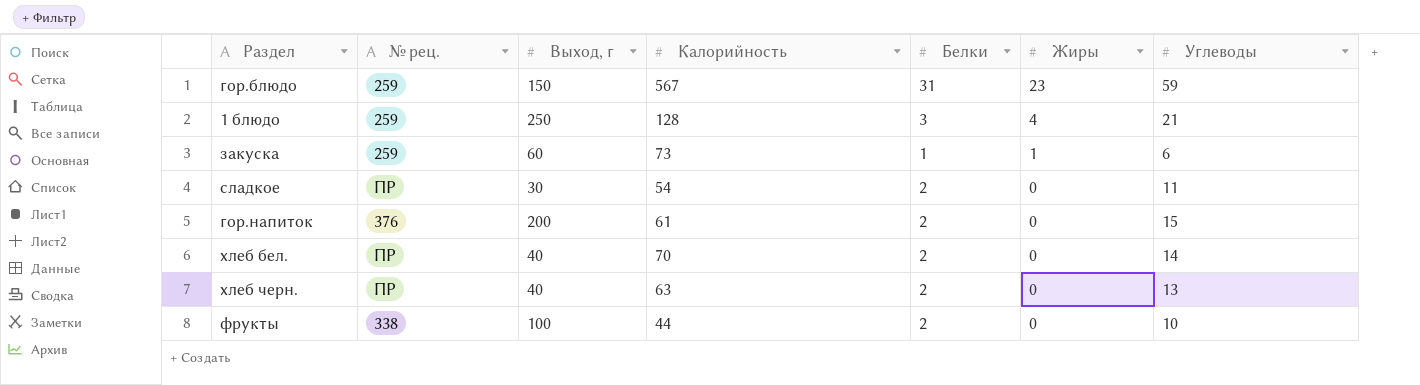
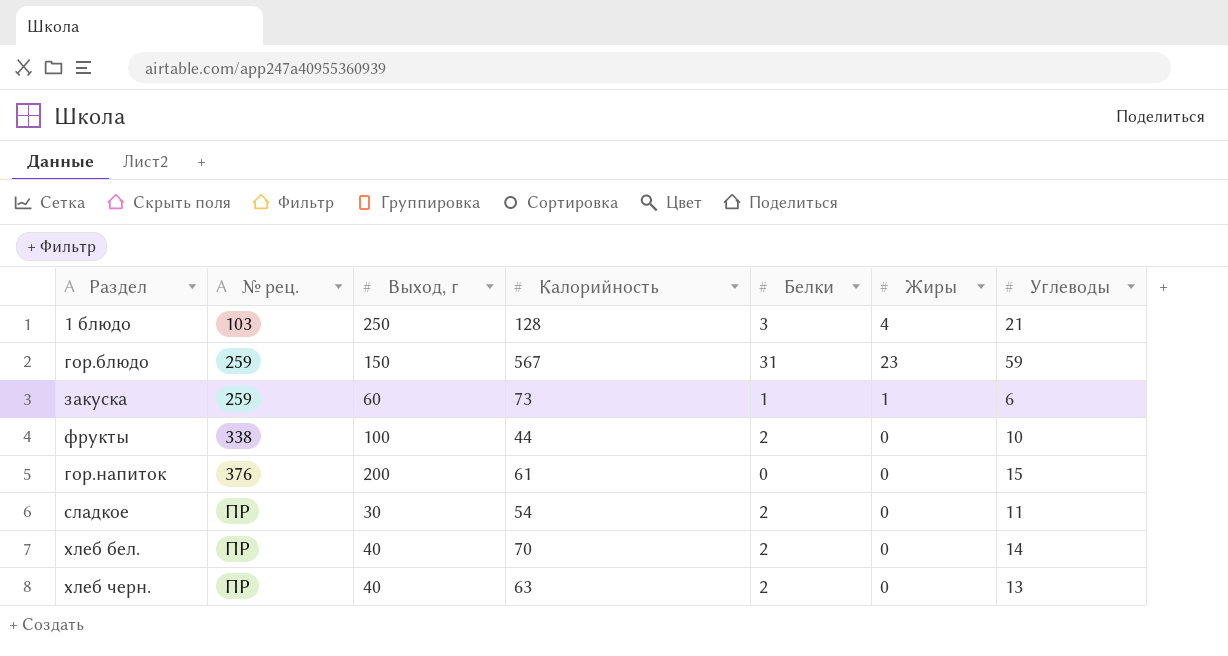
row order: Жиры descending -> № рец. ascending
1 блюдо | № рец.: 259 -> 103
гор.напиток | Белки: 2 -> 0

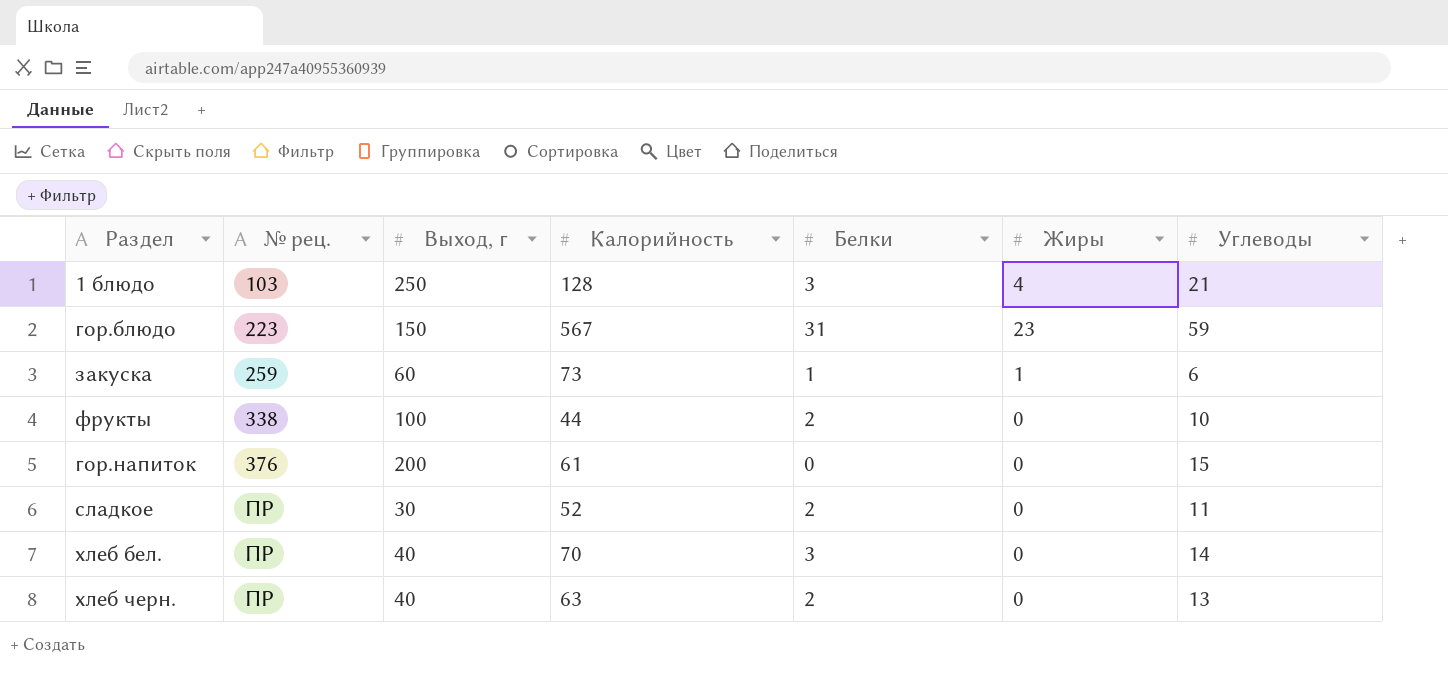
гор.блюдо | № рец.: 259 -> 223
сладкое | Калорийность: 54 -> 52
хлеб бел. | Белки: 2 -> 3

